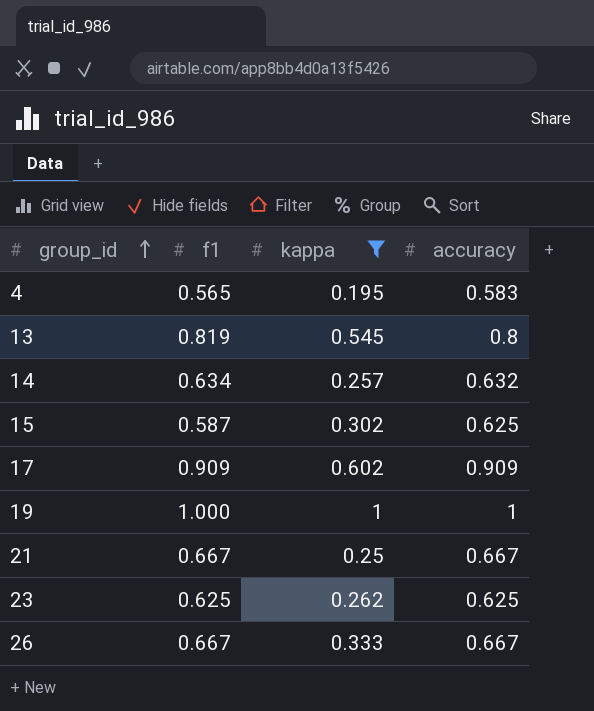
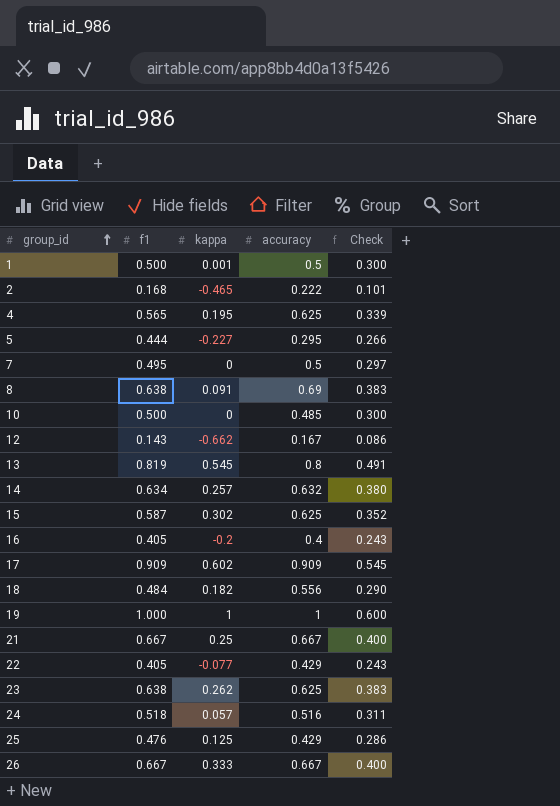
filter: kappa >= 0.195 -> none
column Check | formula: none -> [f1] * 0.6
4 | accuracy: 0.583 -> 0.625
23 | f1: 0.625 -> 0.638

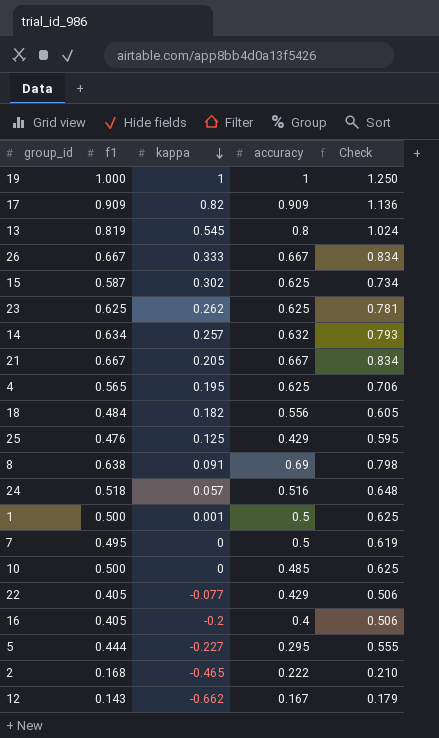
row order: group_id ascending -> kappa descending
column Check | formula: [f1] * 0.6 -> [f1] * 1.25
17 | kappa: 0.602 -> 0.82
23 | f1: 0.638 -> 0.625
21 | kappa: 0.25 -> 0.205

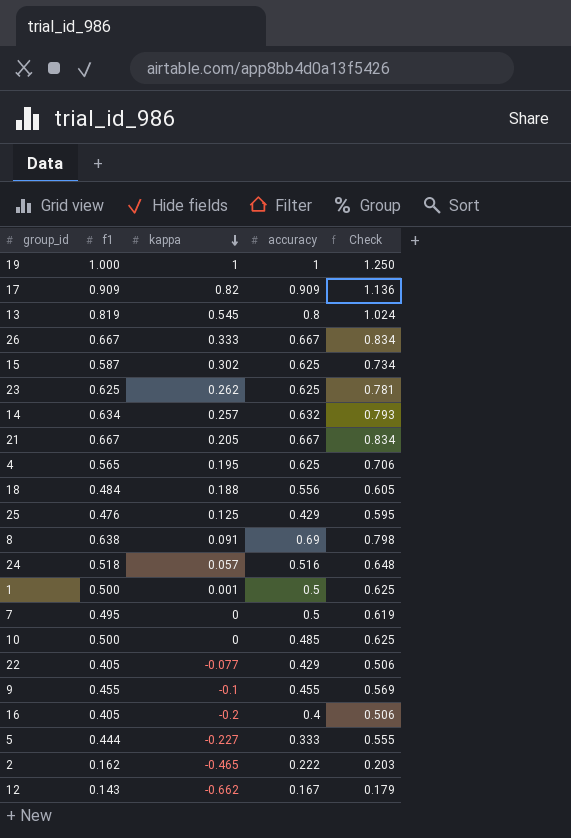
18 | kappa: 0.182 -> 0.188
row 9: none -> 0.455 | -0.1 | 0.455 | 0.569
5 | accuracy: 0.295 -> 0.333
2 | f1: 0.168 -> 0.162
2 | Check: 0.210 -> 0.203

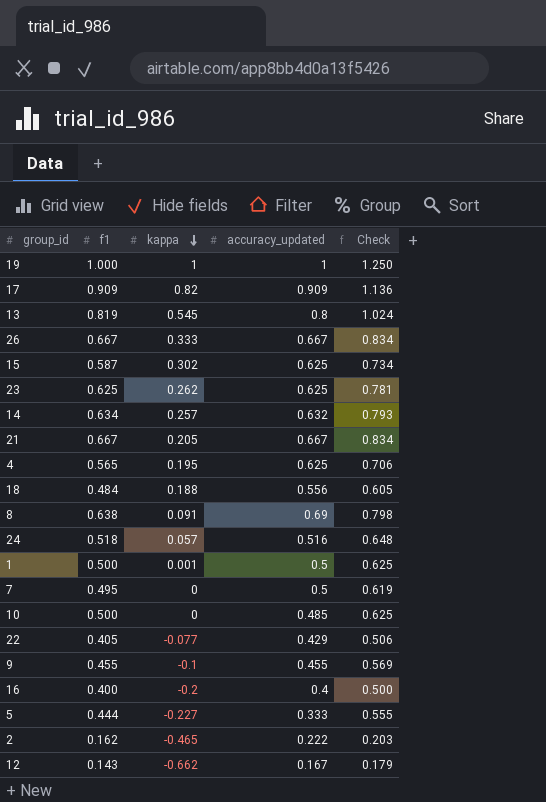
column name: accuracy -> accuracy_updated
row 25: 0.476 | 0.125 | 0.429 | 0.595 -> none
16 | f1: 0.405 -> 0.400
16 | Check: 0.506 -> 0.500

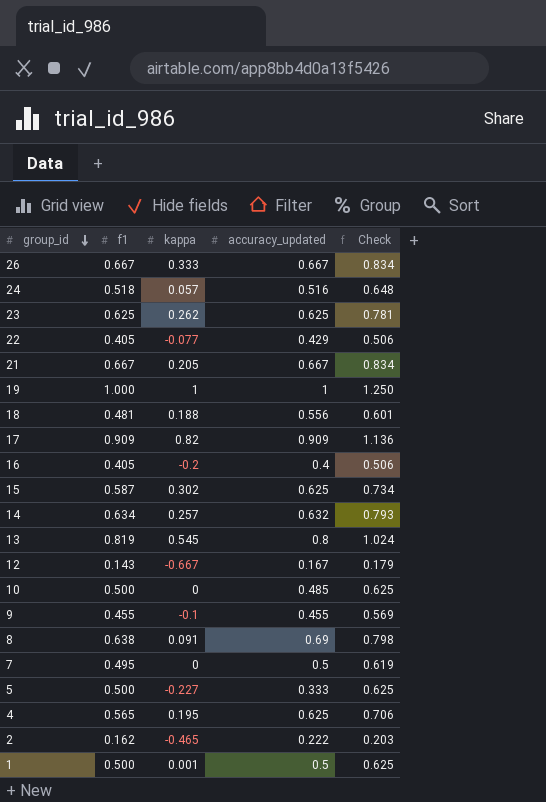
row order: kappa descending -> group_id descending
18 | f1: 0.484 -> 0.481
18 | Check: 0.605 -> 0.601
16 | f1: 0.400 -> 0.405
16 | Check: 0.500 -> 0.506
12 | kappa: -0.662 -> -0.667
5 | f1: 0.444 -> 0.500
5 | Check: 0.555 -> 0.625

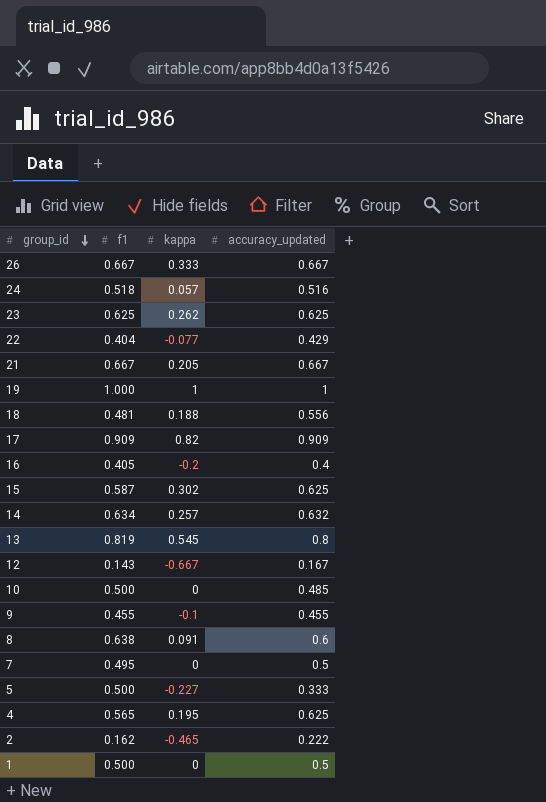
column Check | formula: [f1] * 1.25 -> none
22 | f1: 0.405 -> 0.404
8 | accuracy_updated: 0.69 -> 0.6
1 | kappa: 0.001 -> 0

